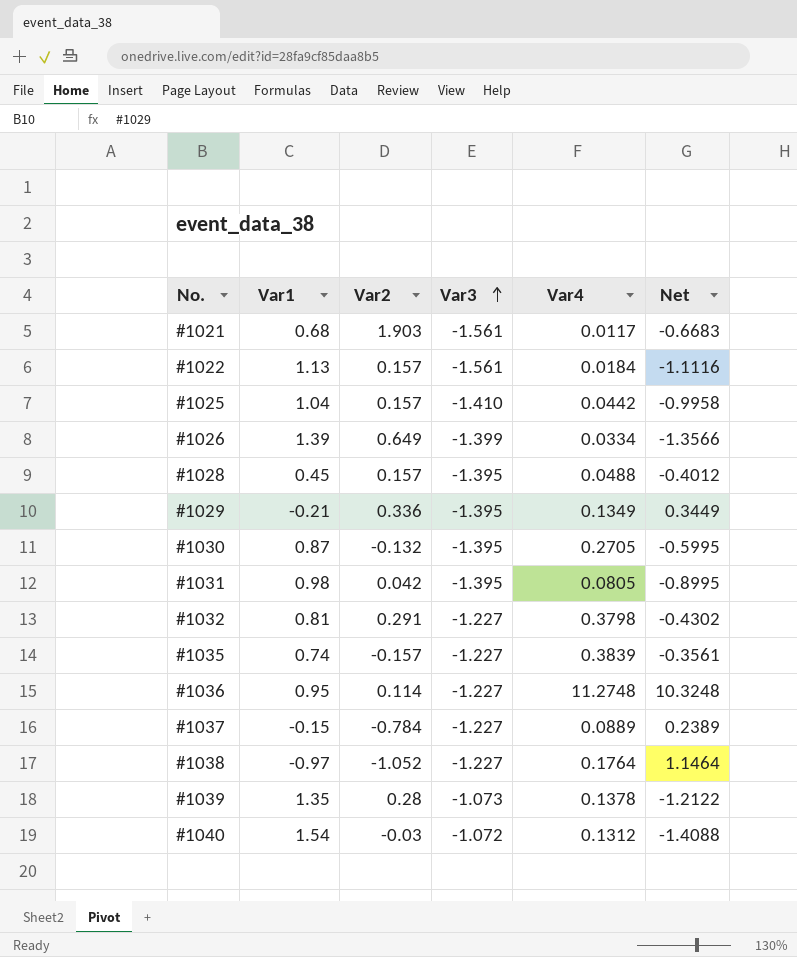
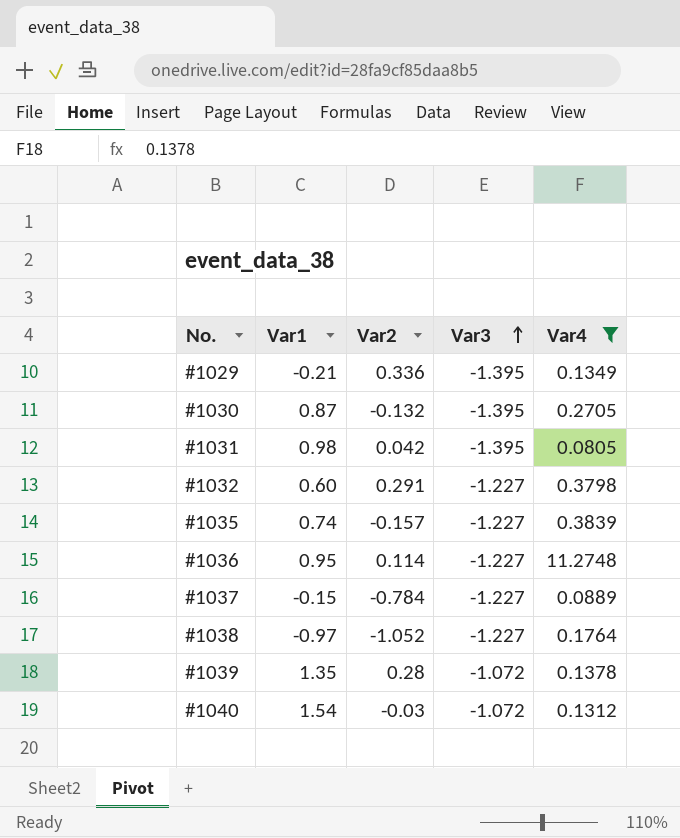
filter: none -> Var4 >= 0.0805
column Net | formula: [Var4] - [Var1] -> none
#1032 | Var1: 0.81 -> 0.60
#1039 | Var3: -1.073 -> -1.072

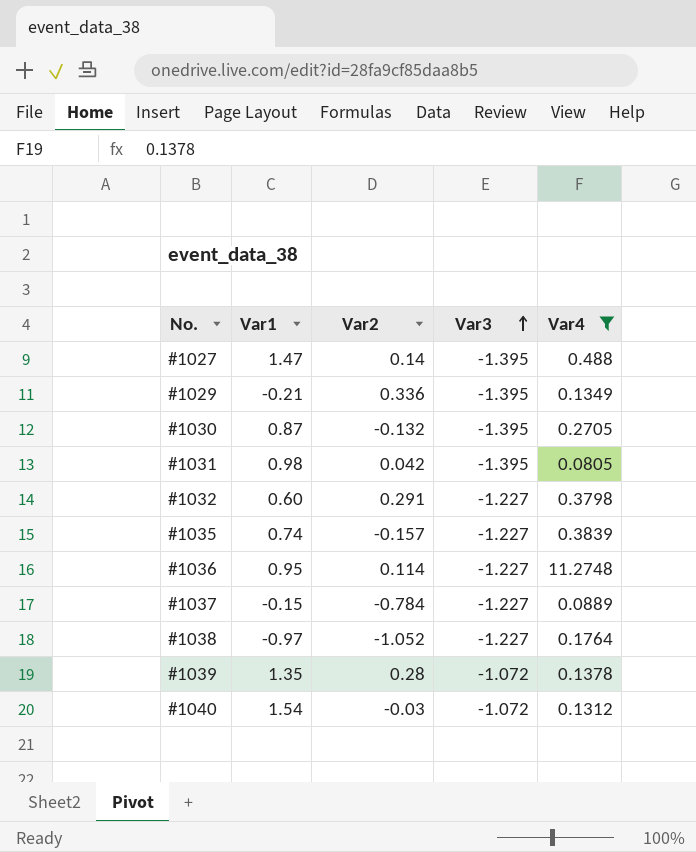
row #1027: none -> 1.47 | 0.14 | -1.395 | 0.488

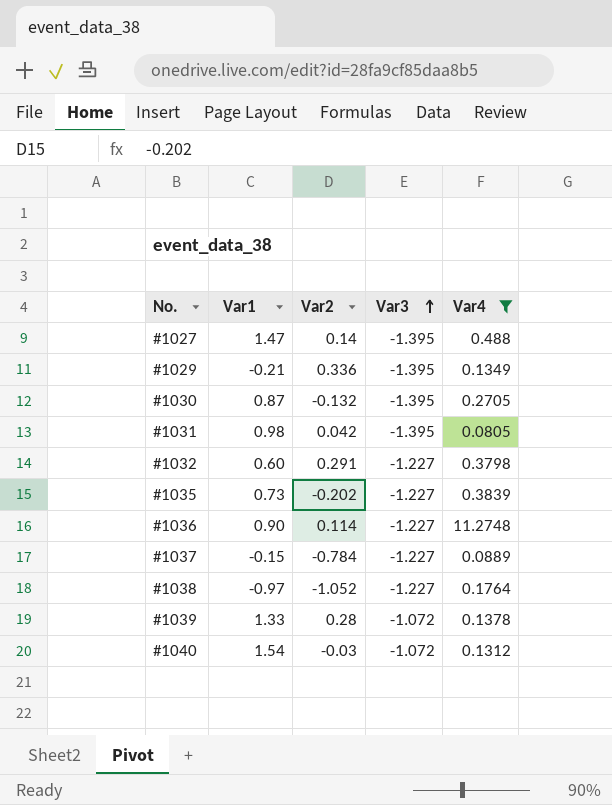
#1035 | Var1: 0.74 -> 0.73
#1035 | Var2: -0.157 -> -0.202
#1036 | Var1: 0.95 -> 0.90
#1039 | Var1: 1.35 -> 1.33

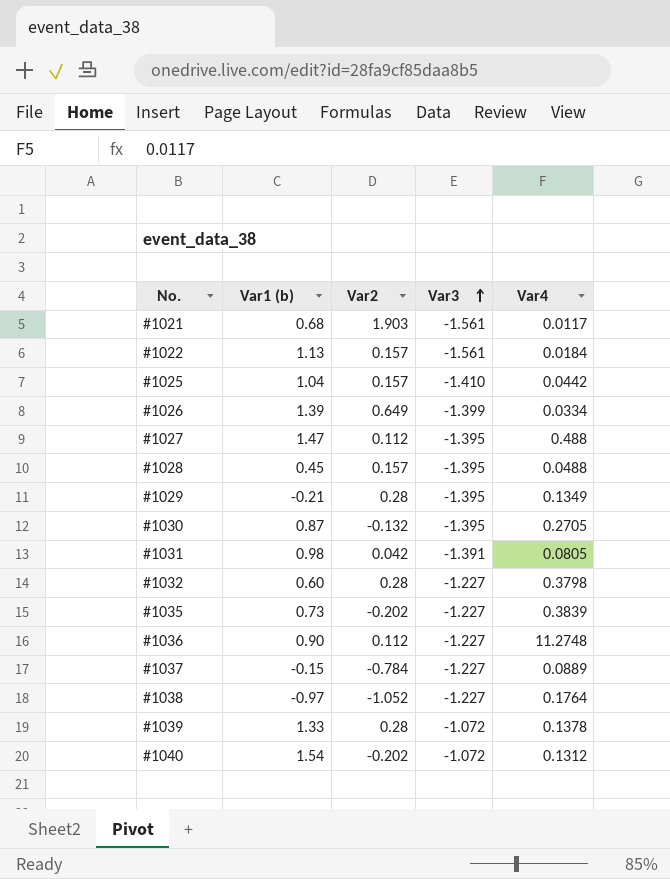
filter: Var4 >= 0.0805 -> none
column name: Var1 -> Var1 (b)
#1027 | Var2: 0.14 -> 0.112
#1029 | Var2: 0.336 -> 0.28
#1031 | Var3: -1.395 -> -1.391
#1032 | Var2: 0.291 -> 0.28
#1036 | Var2: 0.114 -> 0.112
#1040 | Var2: -0.03 -> -0.202

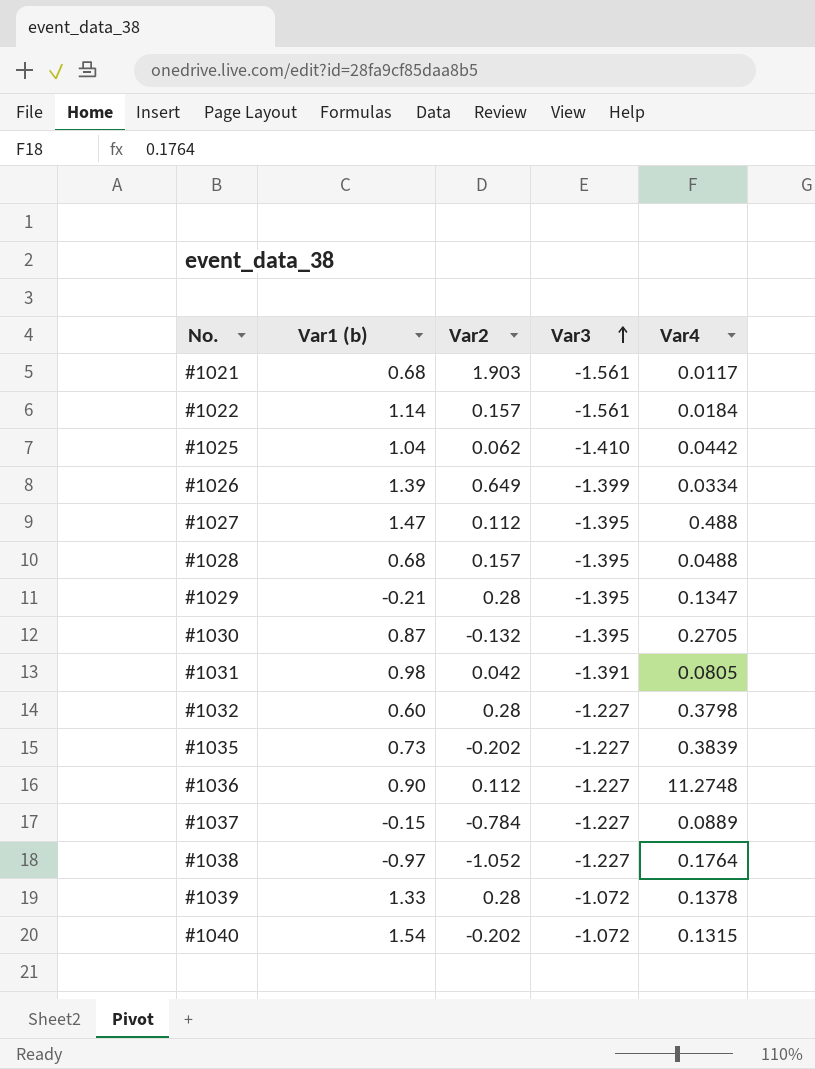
#1022 | Var1 (b): 1.13 -> 1.14
#1025 | Var2: 0.157 -> 0.062
#1028 | Var1 (b): 0.45 -> 0.68
#1029 | Var4: 0.1349 -> 0.1347
#1040 | Var4: 0.1312 -> 0.1315

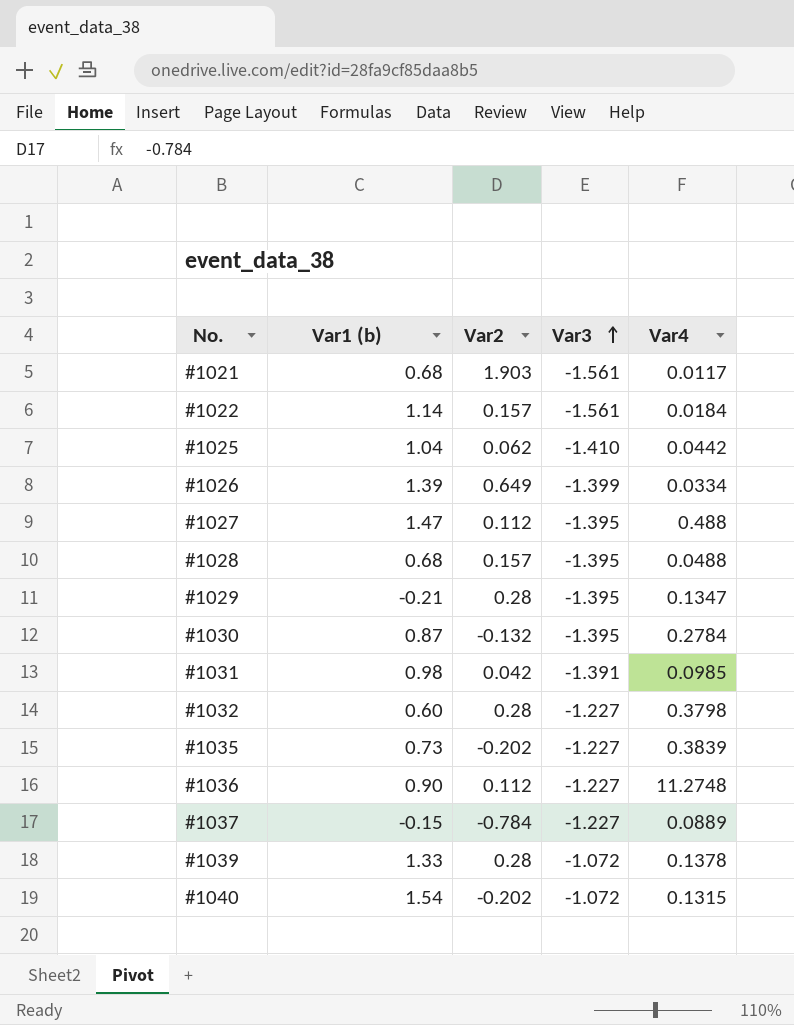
row #1038: -0.97 | -1.052 | -1.227 | 0.1764 -> none
#1030 | Var4: 0.2705 -> 0.2784
#1031 | Var4: 0.0805 -> 0.0985

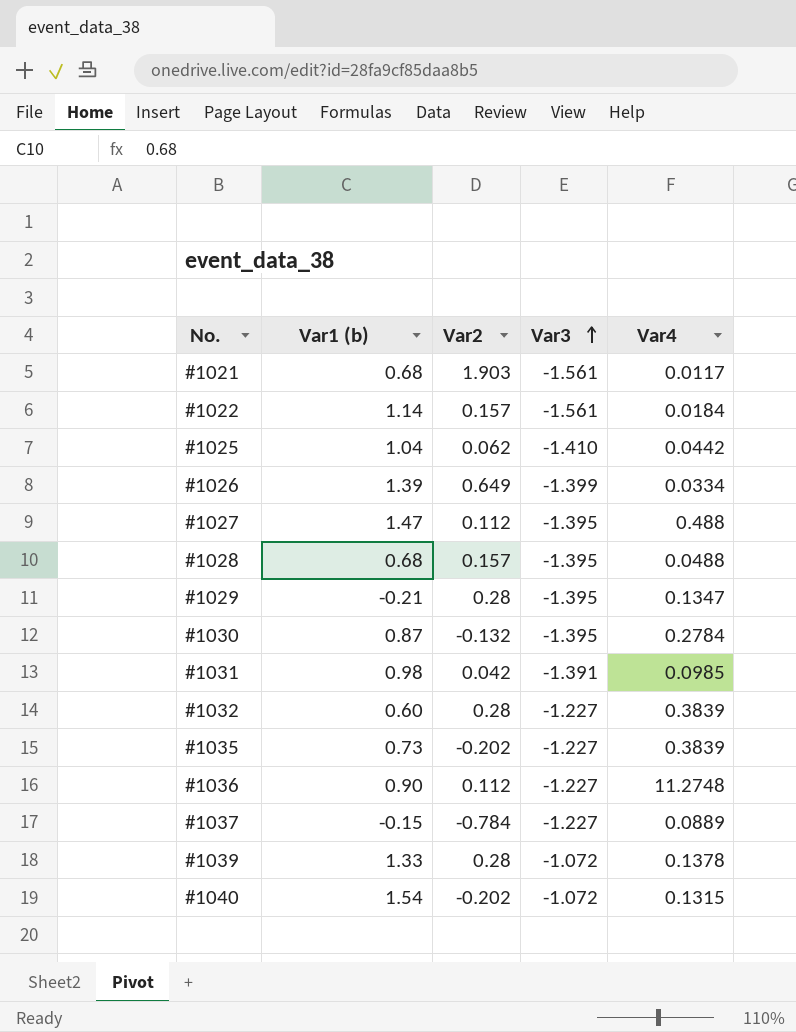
#1032 | Var4: 0.3798 -> 0.3839

